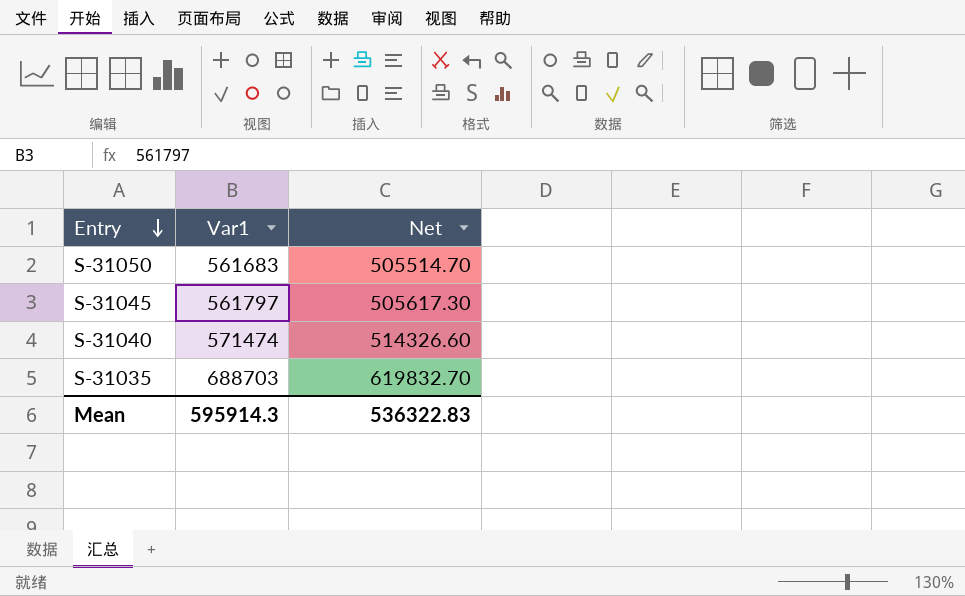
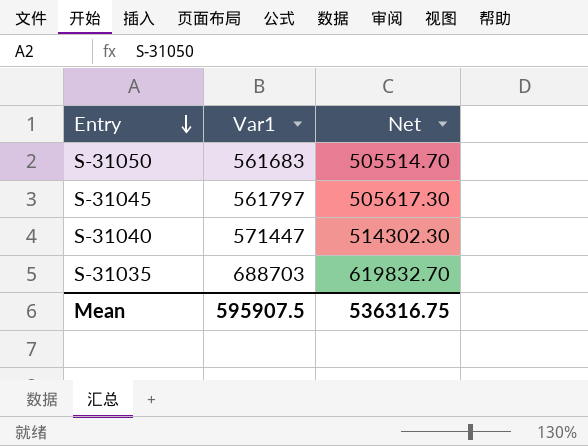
S-31040 | Var1: 571474 -> 571447
S-31040 | Net: 514326.60 -> 514302.30
Mean | Var1: 595914.3 -> 595907.5
Mean | Net: 536322.83 -> 536316.75

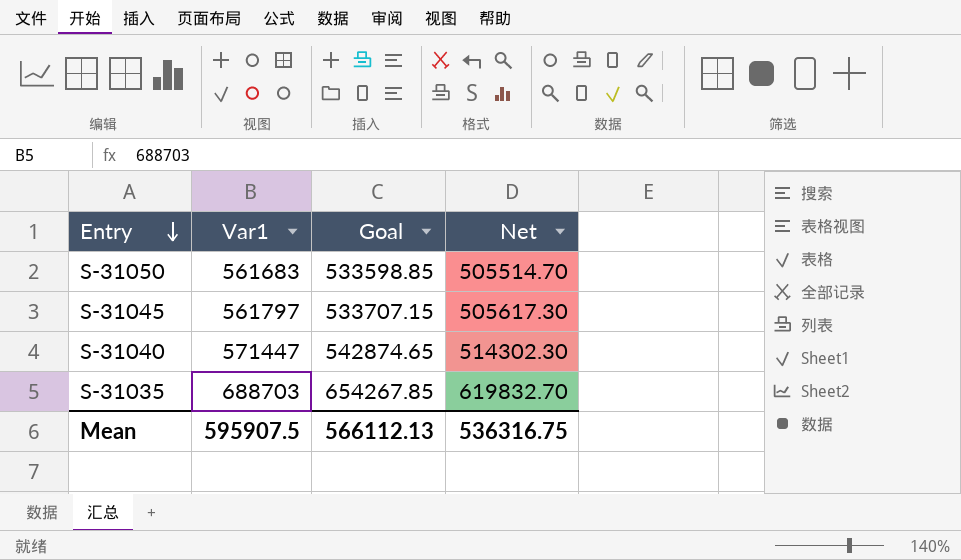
column Goal | formula: none -> [Var1] * 0.95

